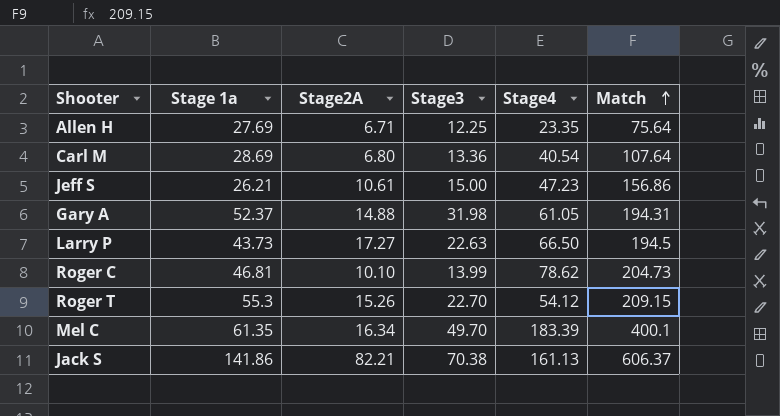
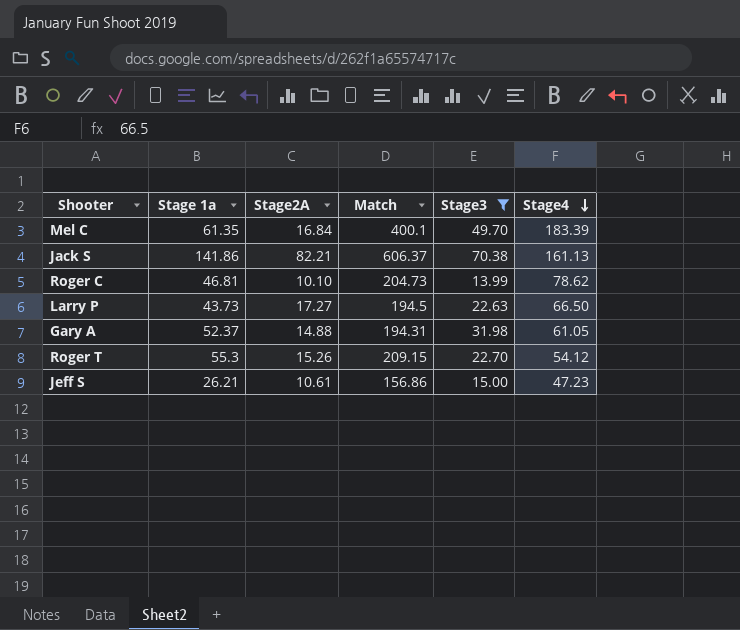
filter: none -> Stage3 >= 13.99
row order: Match ascending -> Stage4 descending
column Match | position: 6 -> 4
Mel C | Stage2A: 16.34 -> 16.84

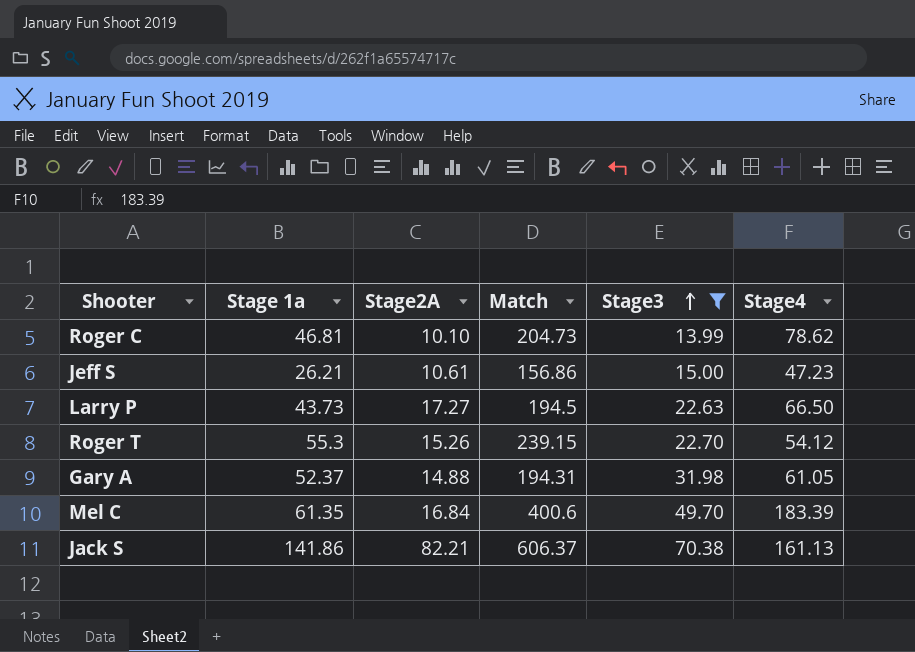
row order: Stage4 descending -> Stage3 ascending
Roger T | Match: 209.15 -> 239.15
Mel C | Match: 400.1 -> 400.6

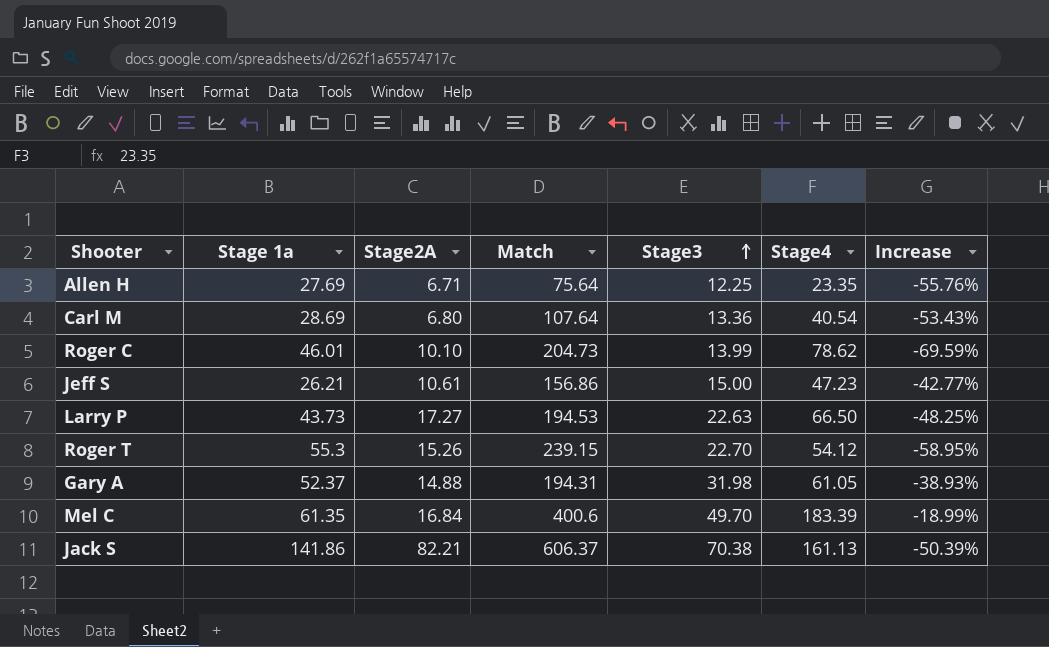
filter: Stage3 >= 13.99 -> none
column Increase | formula: none -> ([Stage3] - [Stage 1a]) / [Stage 1a]
Roger C | Stage 1a: 46.81 -> 46.01
Larry P | Match: 194.5 -> 194.53

